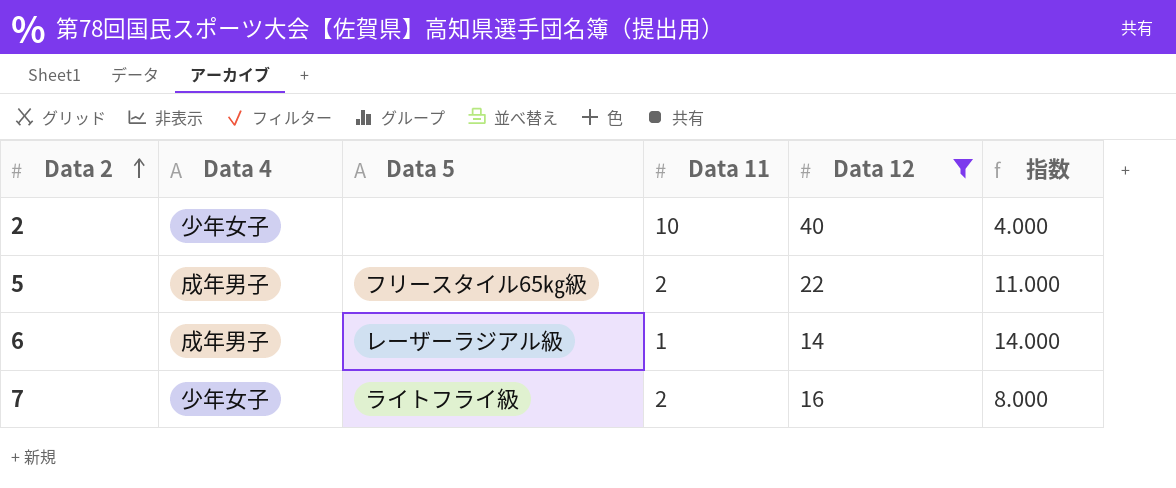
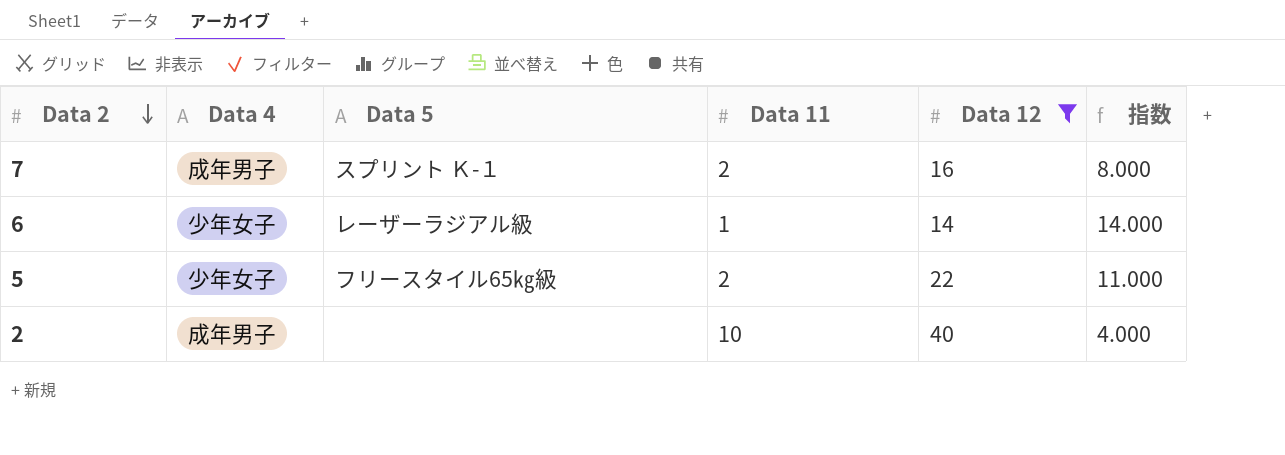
row order: Data 2 ascending -> Data 2 descending
7 | Data 4: 少年女子 -> 成年男子
7 | Data 5: ライトフライ級 -> スプリント Ｋ-１
6 | Data 4: 成年男子 -> 少年女子
5 | Data 4: 成年男子 -> 少年女子
2 | Data 4: 少年女子 -> 成年男子

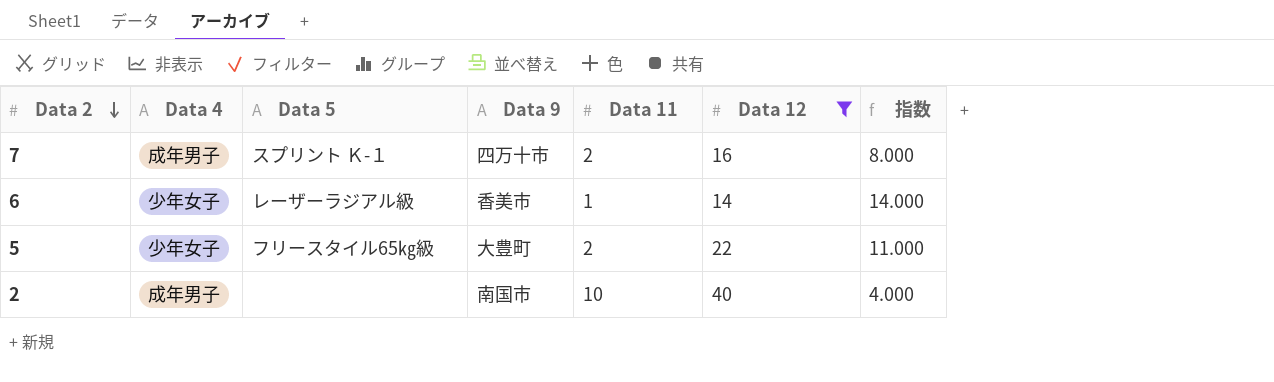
column Data 9 | position: none -> 4

